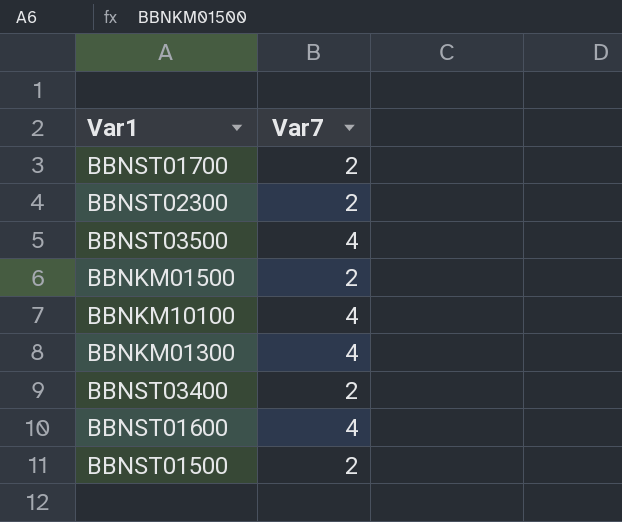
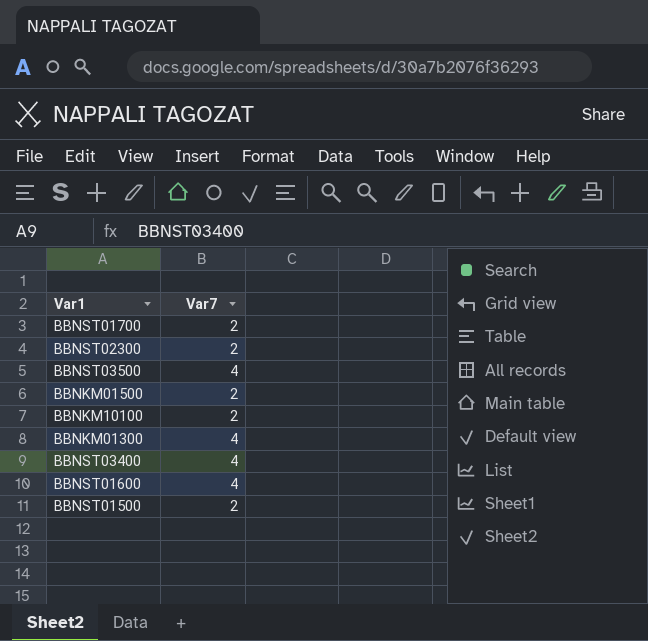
BBNKM10100 | Var7: 4 -> 2
BBNST03400 | Var7: 2 -> 4

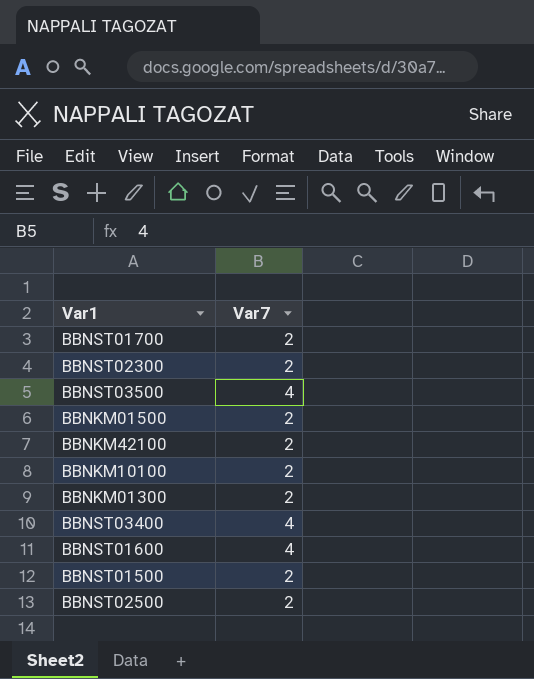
row BBNKM42100: none -> 2
BBNKM01300 | Var7: 4 -> 2
row BBNST02500: none -> 2

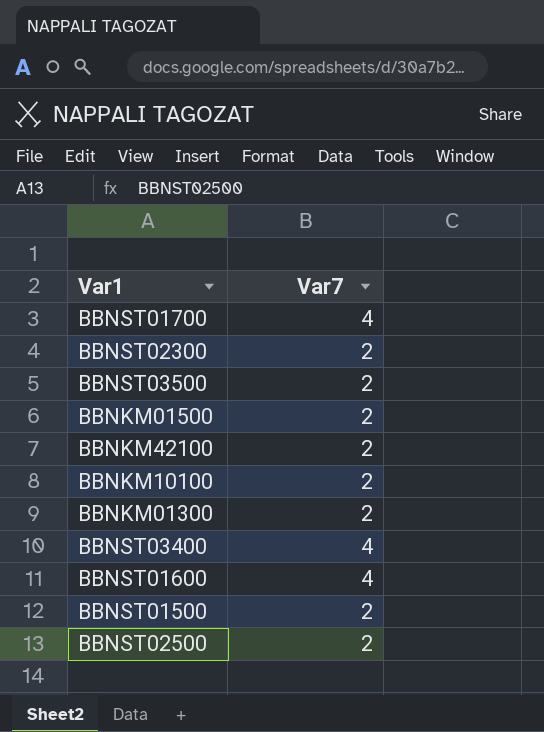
BBNST01700 | Var7: 2 -> 4
BBNST03500 | Var7: 4 -> 2

